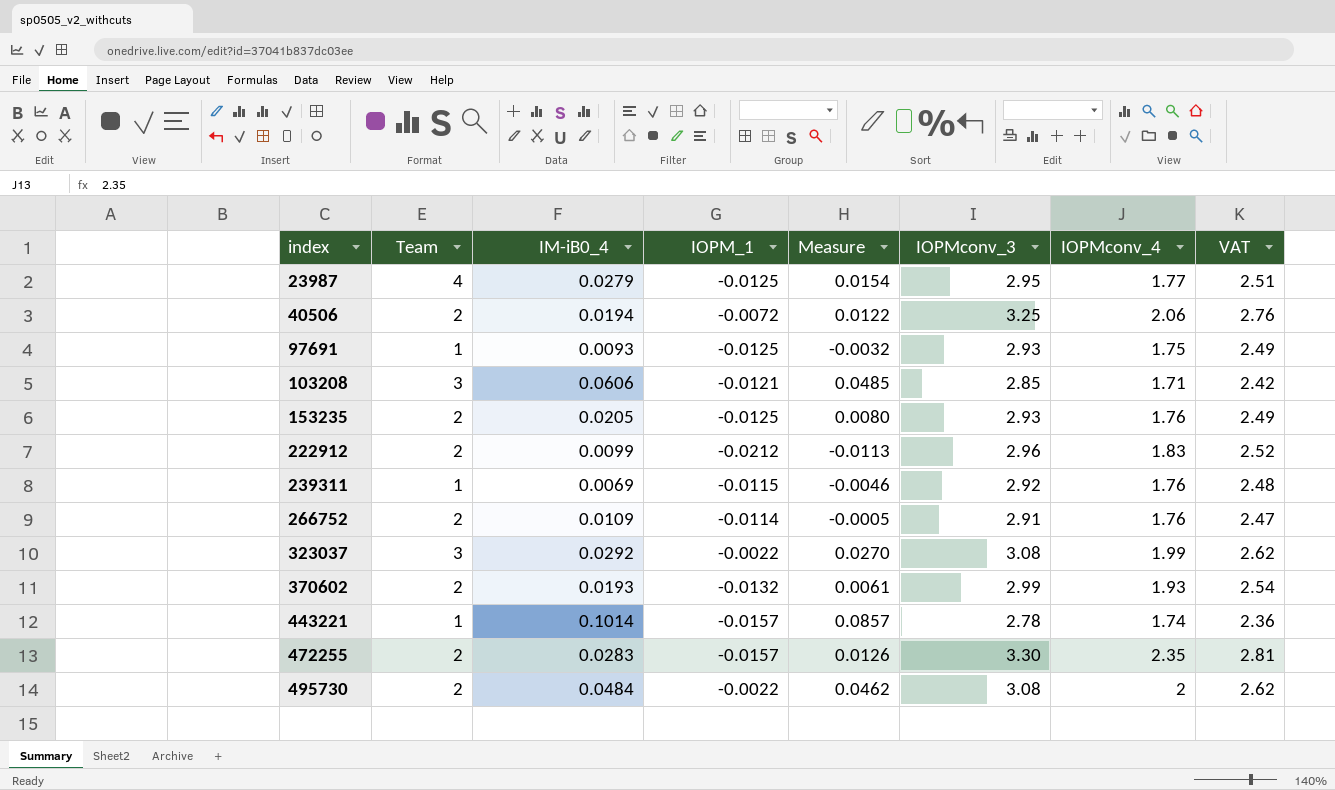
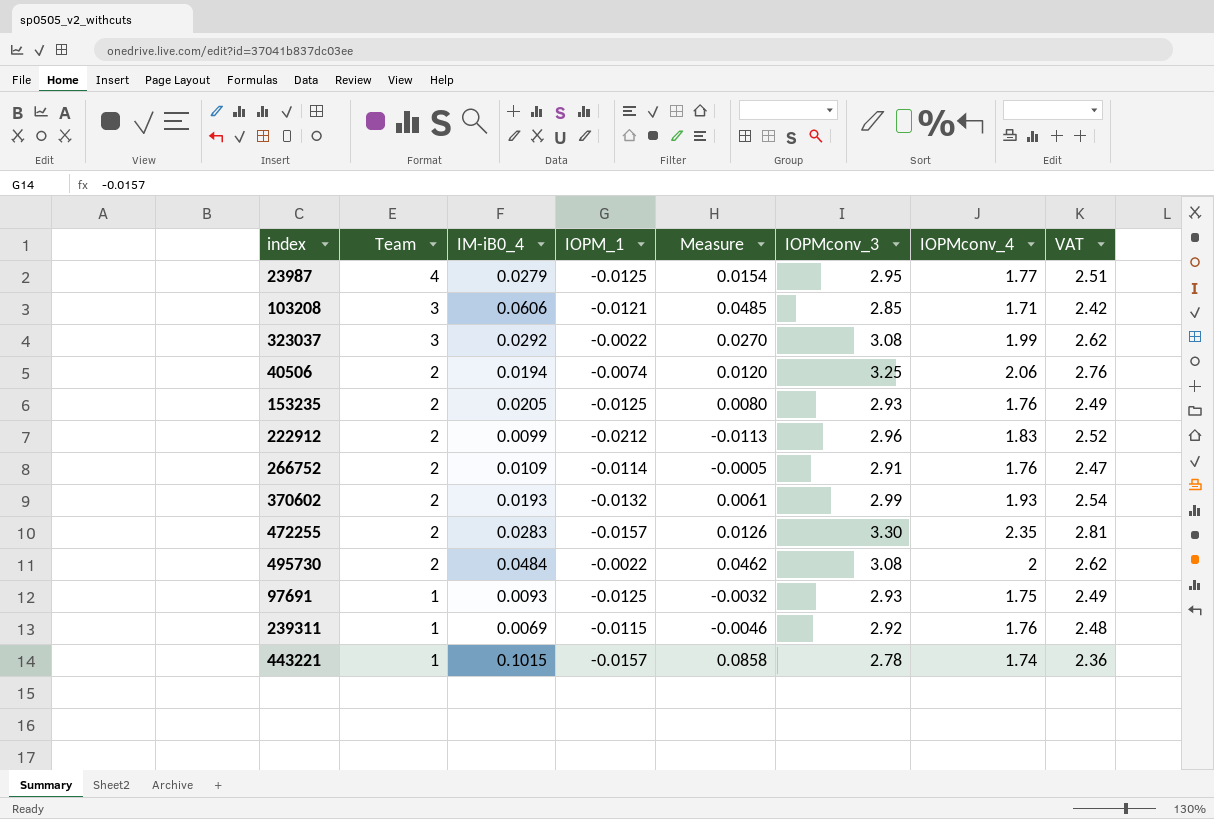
row order: index ascending -> Team descending
40506 | IOPM_1: -0.0072 -> -0.0074
40506 | Measure: 0.0122 -> 0.0120
443221 | IM-iB0_4: 0.1014 -> 0.1015
443221 | Measure: 0.0857 -> 0.0858

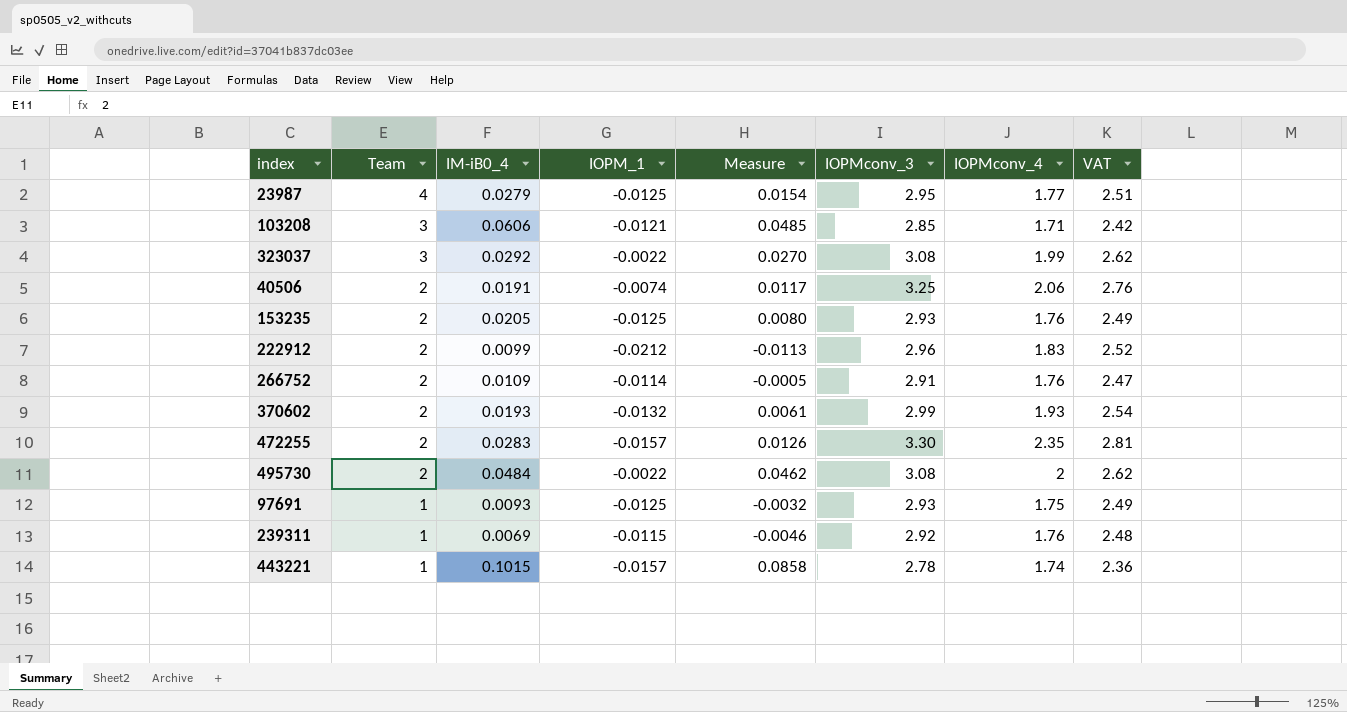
40506 | IM-iB0_4: 0.0194 -> 0.0191
40506 | Measure: 0.0120 -> 0.0117

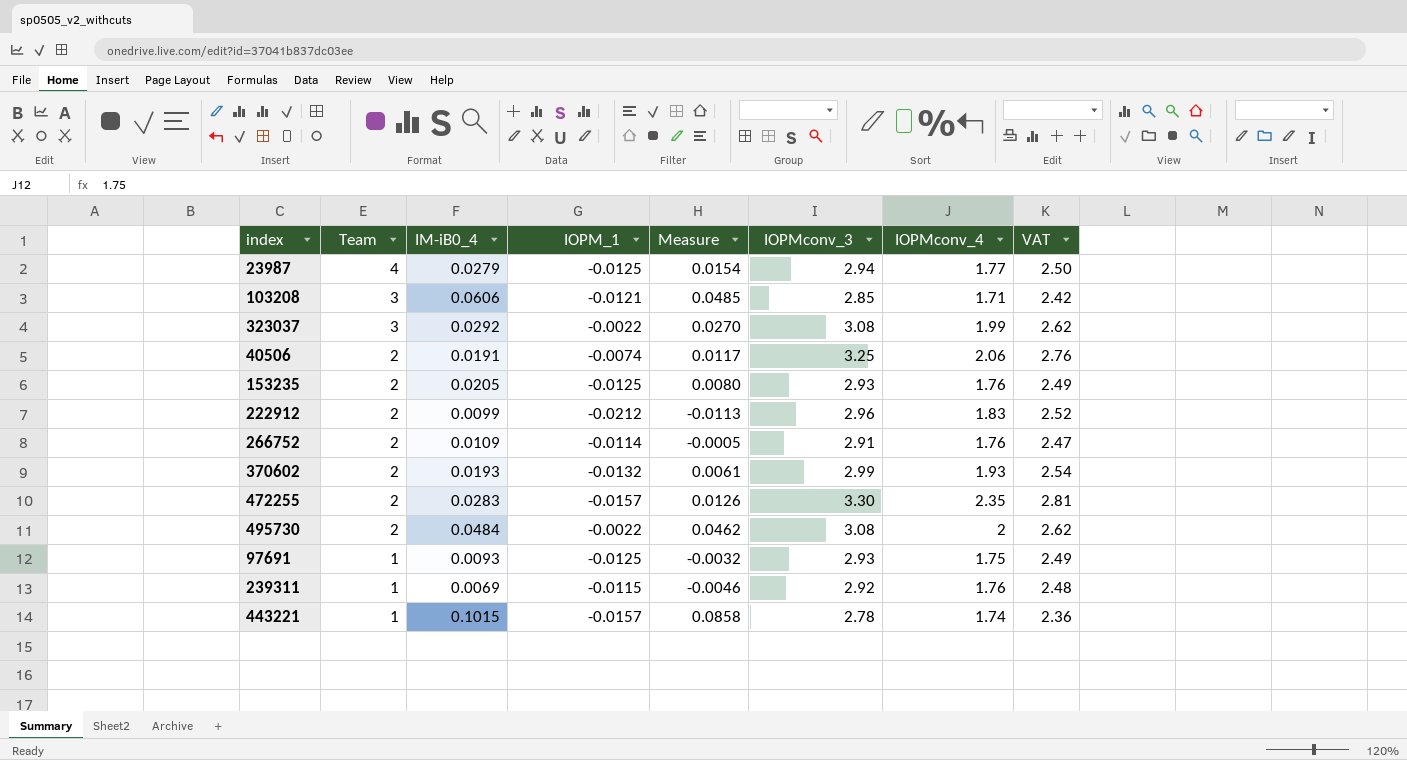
23987 | IOPMconv_3: 2.95 -> 2.94
23987 | VAT: 2.51 -> 2.50

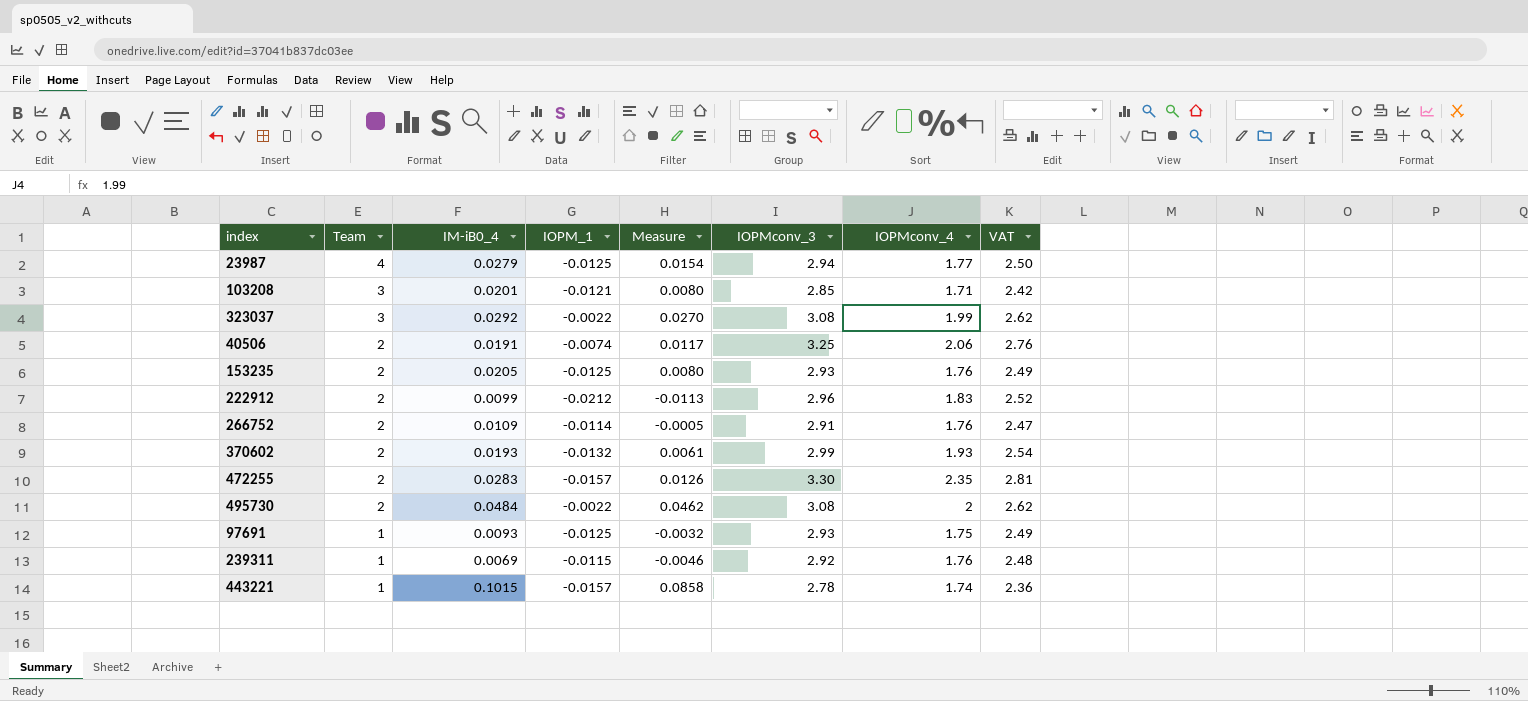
103208 | IM-iB0_4: 0.0606 -> 0.0201
103208 | Measure: 0.0485 -> 0.0080

